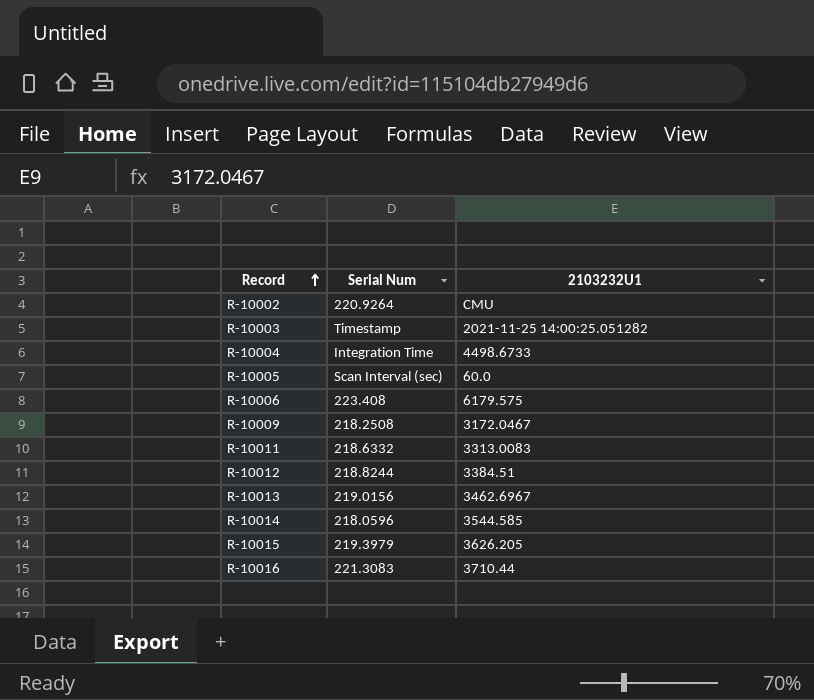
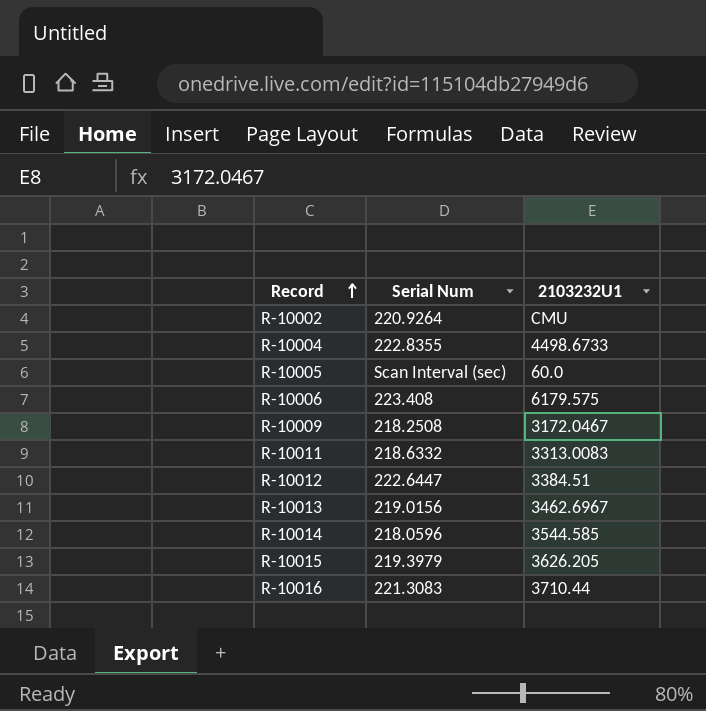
row R-10003: Timestamp | 2021-11-25 14:00:25.051282 -> none
R-10004 | Serial Num: Integration Time -> 222.8355
R-10012 | Serial Num: 218.8244 -> 222.6447

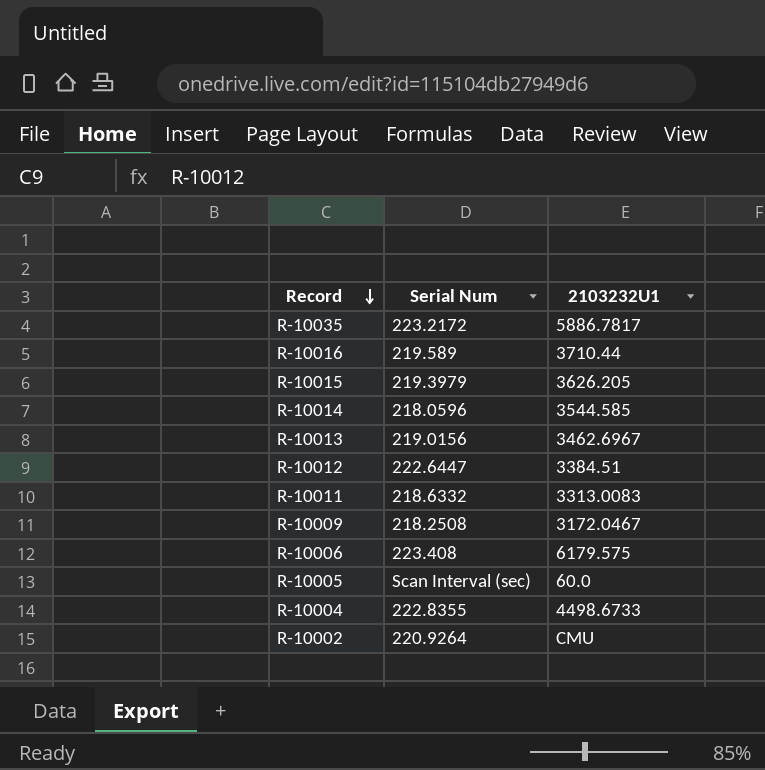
row order: Record ascending -> Record descending
row R-10035: none -> 223.2172 | 5886.7817
R-10016 | Serial Num: 221.3083 -> 219.589

